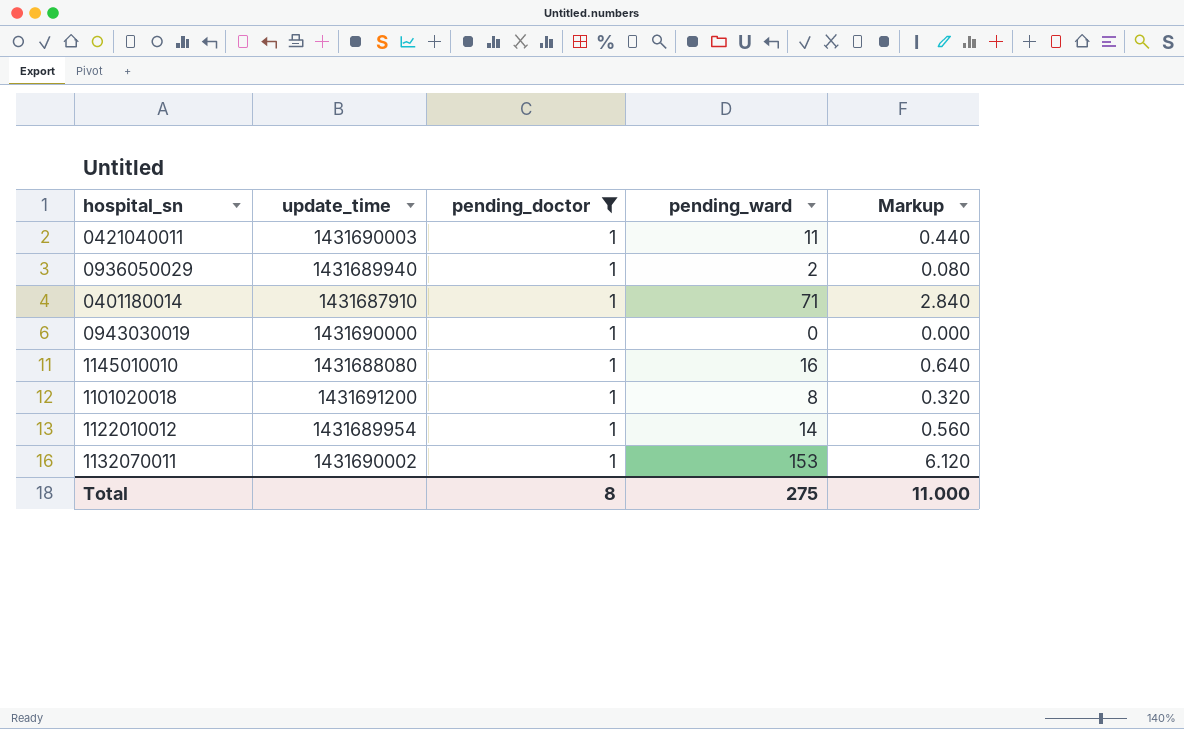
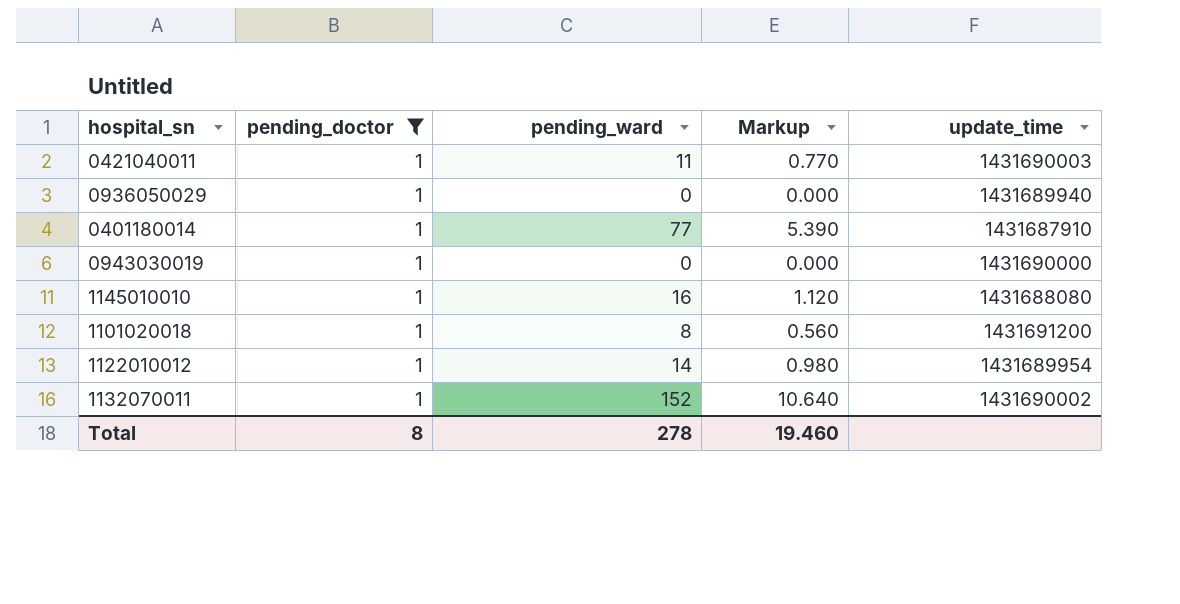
column Markup | formula: [pending_ward] * 0.04 -> [pending_ward] * 0.07
column update_time | position: 2 -> 5
0936050029 | pending_ward: 2 -> 0
0401180014 | pending_ward: 71 -> 77
1132070011 | pending_ward: 153 -> 152
Total | pending_ward: 275 -> 278
Total | Markup: 11.000 -> 19.460

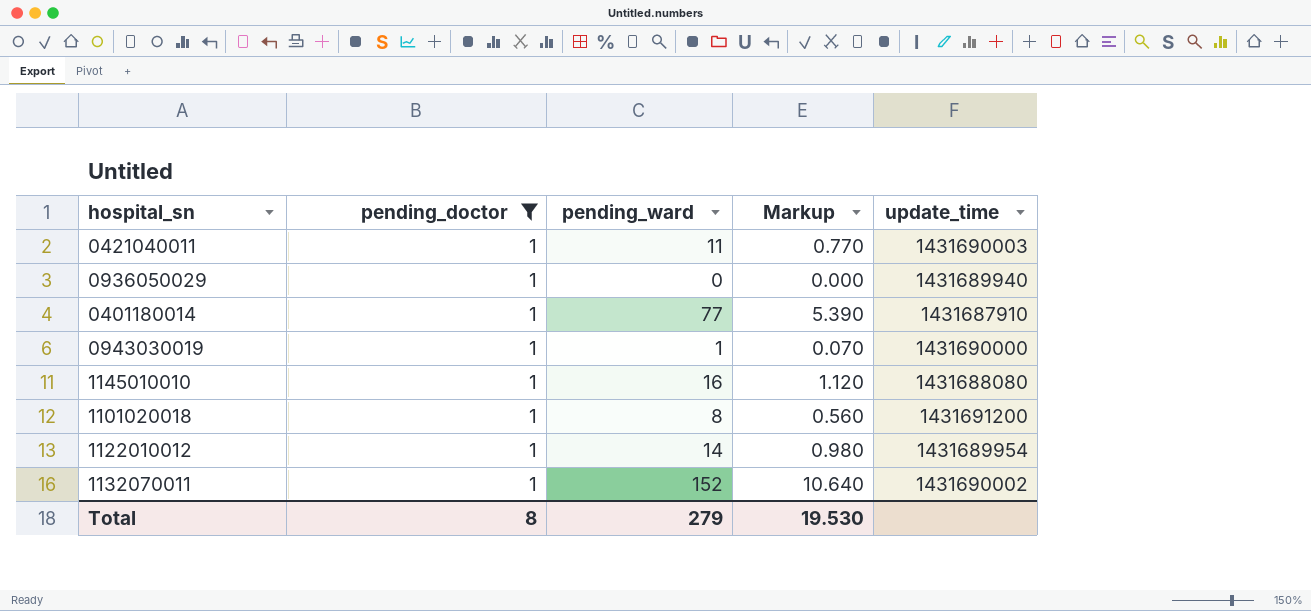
0943030019 | pending_ward: 0 -> 1
0943030019 | Markup: 0.000 -> 0.070
Total | pending_ward: 278 -> 279
Total | Markup: 19.460 -> 19.530

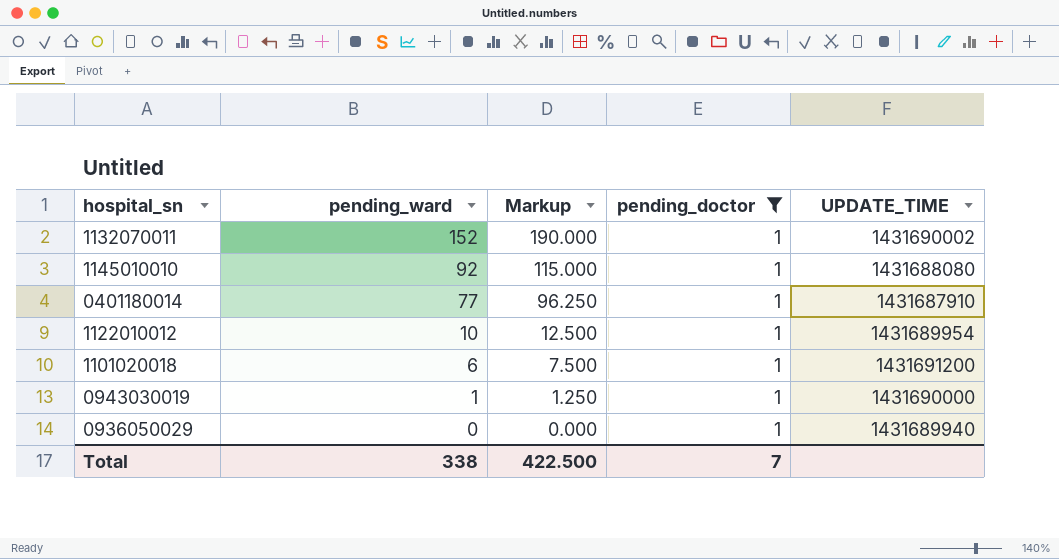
row order: none -> pending_ward descending
column Markup | formula: [pending_ward] * 0.07 -> [pending_ward] * 1.25
column pending_doctor | position: 2 -> 4
column name: update_time -> UPDATE_TIME
row 0421040011: 1 | 11 | 0.770 | 1431690003 -> none
1145010010 | pending_ward: 16 -> 92
1122010012 | pending_ward: 14 -> 10
1101020018 | pending_ward: 8 -> 6
Total | pending_ward: 279 -> 338
Total | Markup: 19.530 -> 422.500
Total | pending_doctor: 8 -> 7

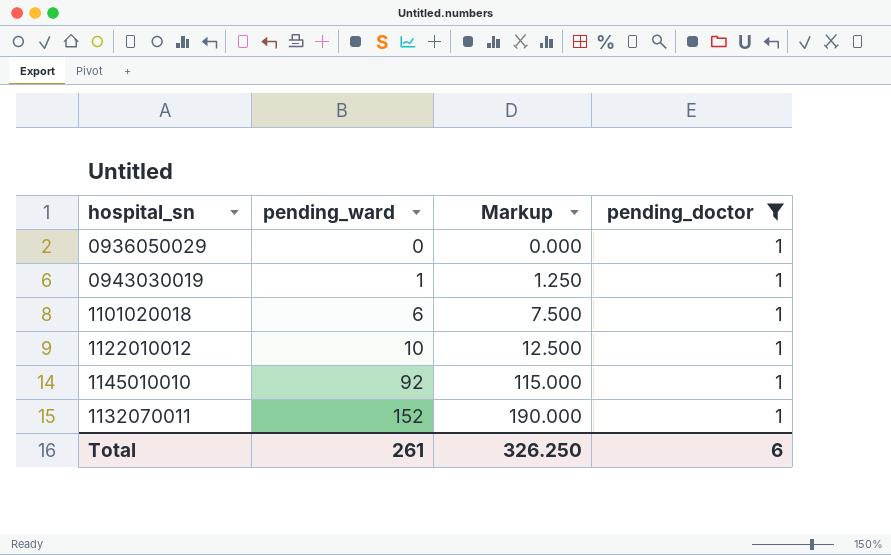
row order: pending_ward descending -> pending_ward ascending
column UPDATE_TIME | position: 5 -> none
row 0401180014: 77 | 96.250 | 1 | 1431687910 -> none
Total | pending_ward: 338 -> 261
Total | Markup: 422.500 -> 326.250
Total | pending_doctor: 7 -> 6

